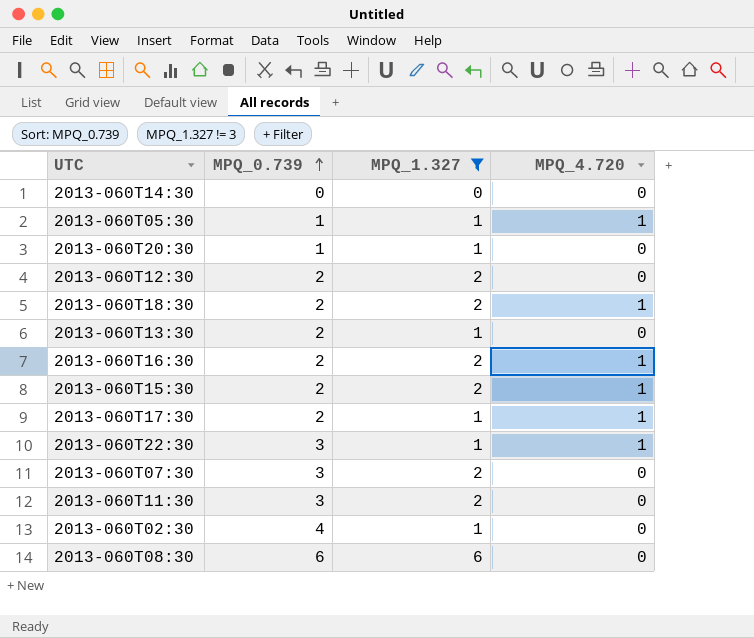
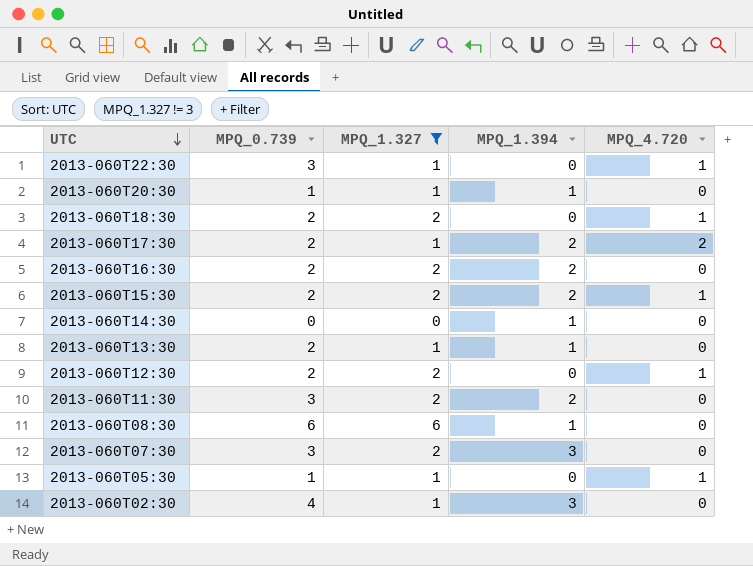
row order: MPQ_0.739 ascending -> UTC descending
column MPQ_1.394 | position: none -> 4
2013-060T17:30 | MPQ_4.720: 1 -> 2
2013-060T16:30 | MPQ_4.720: 1 -> 0
2013-060T12:30 | MPQ_4.720: 0 -> 1

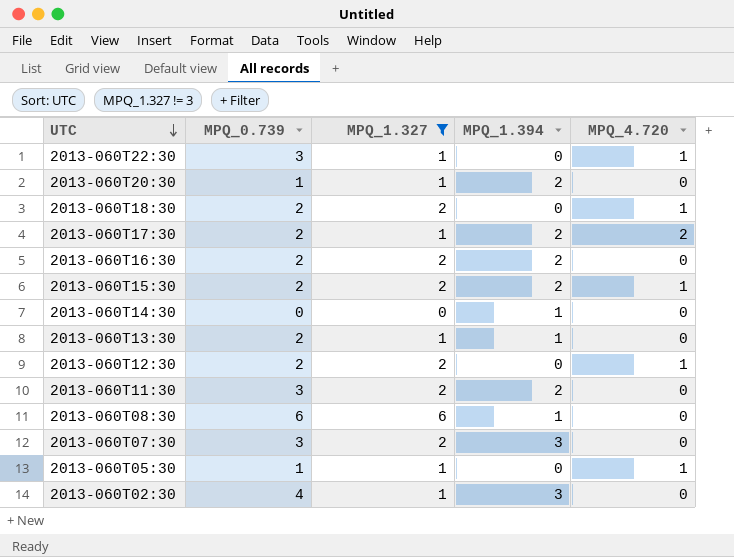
2013-060T20:30 | MPQ_1.394: 1 -> 2

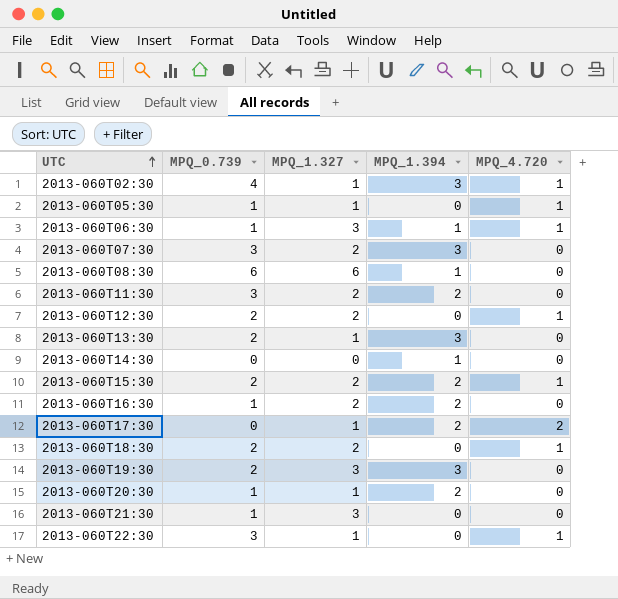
filter: MPQ_1.327 != 3 -> none
row order: UTC descending -> UTC ascending
2013-060T02:30 | MPQ_4.720: 0 -> 1
2013-060T13:30 | MPQ_1.394: 1 -> 3
2013-060T16:30 | MPQ_0.739: 2 -> 1
2013-060T17:30 | MPQ_0.739: 2 -> 0

